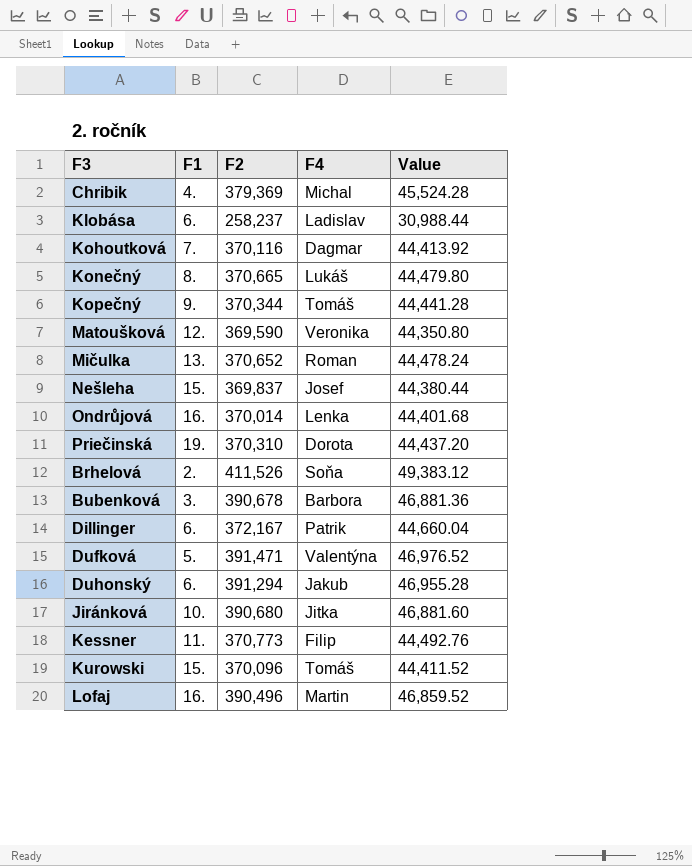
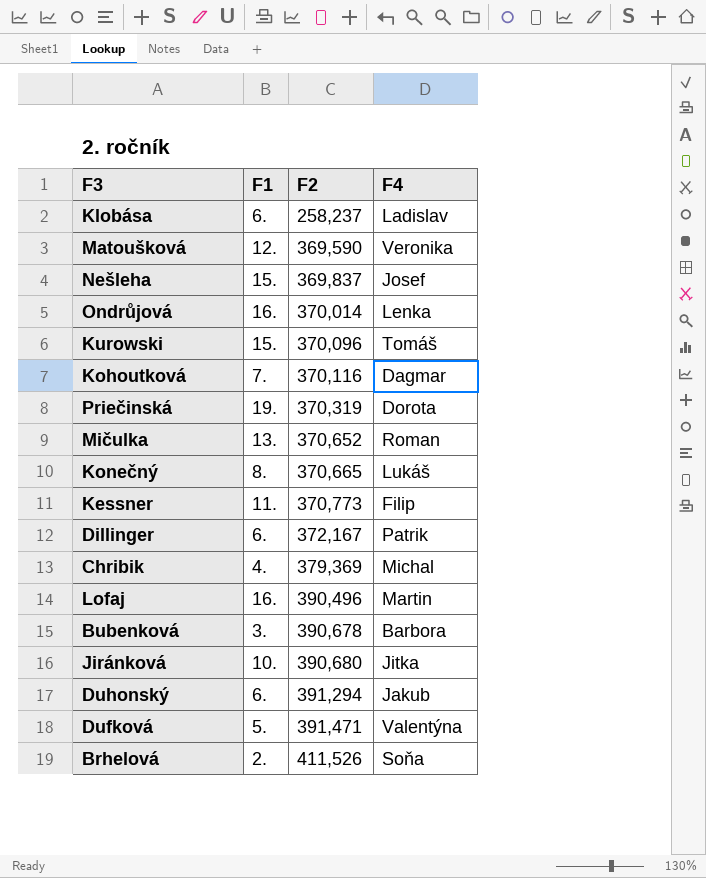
row order: none -> F2 ascending
column Value | formula: [F2] * 0.12 -> none
row Kopečný: 9. | 370,344 | Tomáš | 44,441.28 -> none
Priečinská | F2: 370,310 -> 370,319

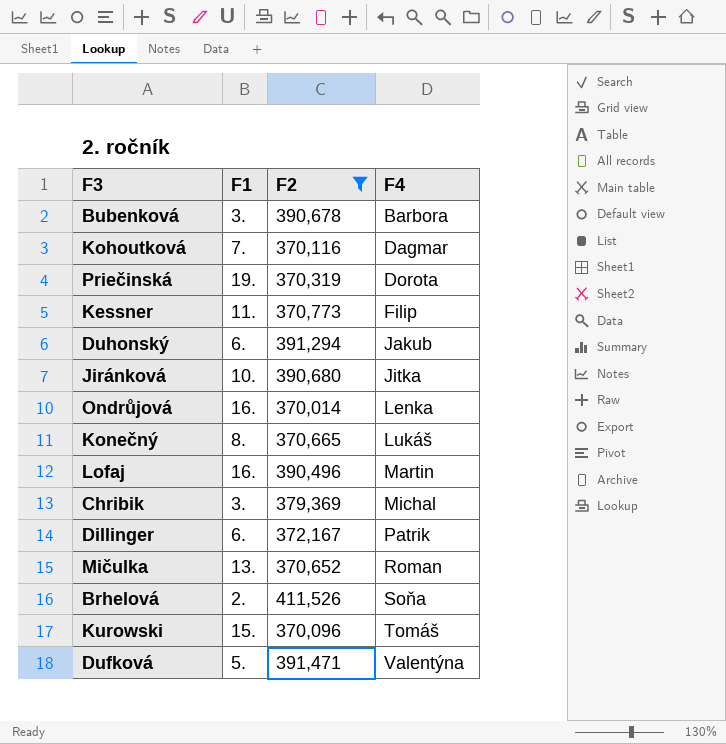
filter: none -> F2 >= 370,014
row order: F2 ascending -> F4 ascending
Chribik | F1: 4. -> 3.

